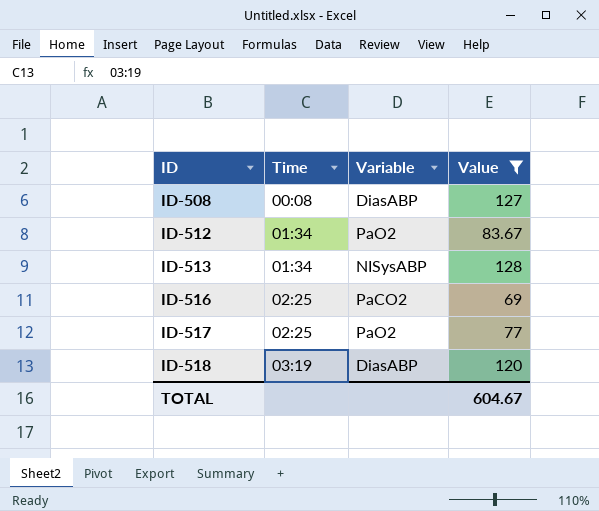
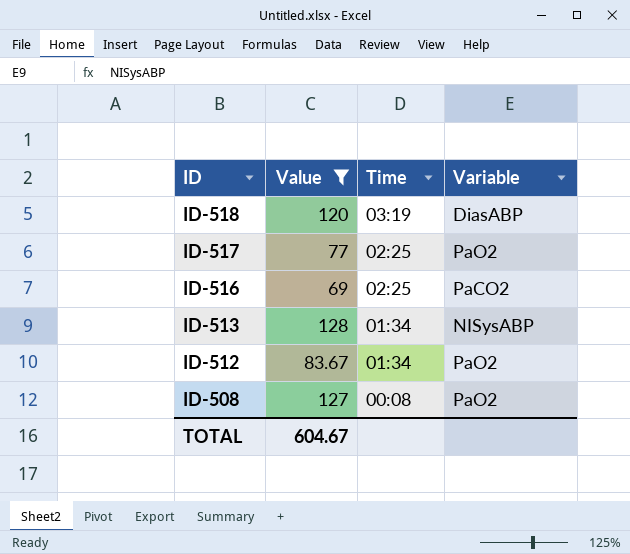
row order: ID ascending -> ID descending
column Value | position: 4 -> 2
ID-508 | Variable: DiasABP -> PaO2

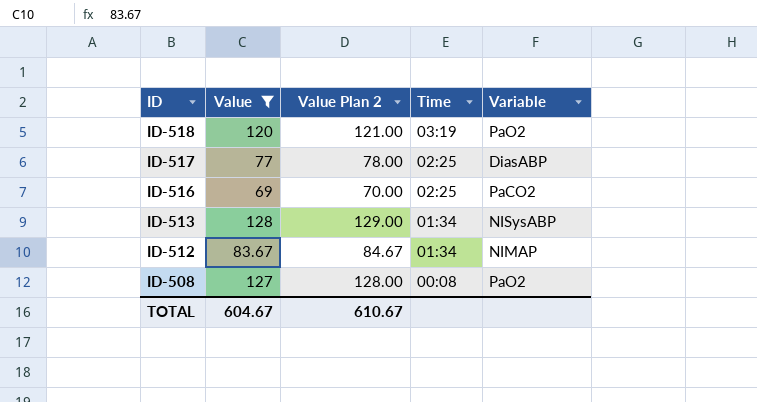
column Value Plan 2 | formula: none -> [Value] + 1
ID-518 | Variable: DiasABP -> PaO2
ID-517 | Variable: PaO2 -> DiasABP
ID-512 | Variable: PaO2 -> NIMAP

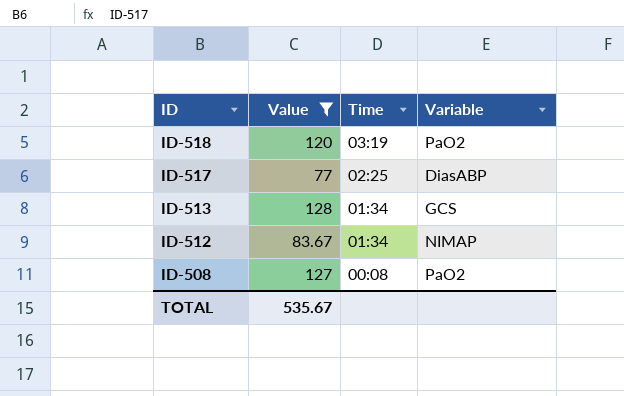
column Value Plan 2 | formula: [Value] + 1 -> none
row ID-516: 69 | 70.00 | 02:25 | PaCO2 -> none
ID-513 | Variable: NISysABP -> GCS
TOTAL | Value: 604.67 -> 535.67

